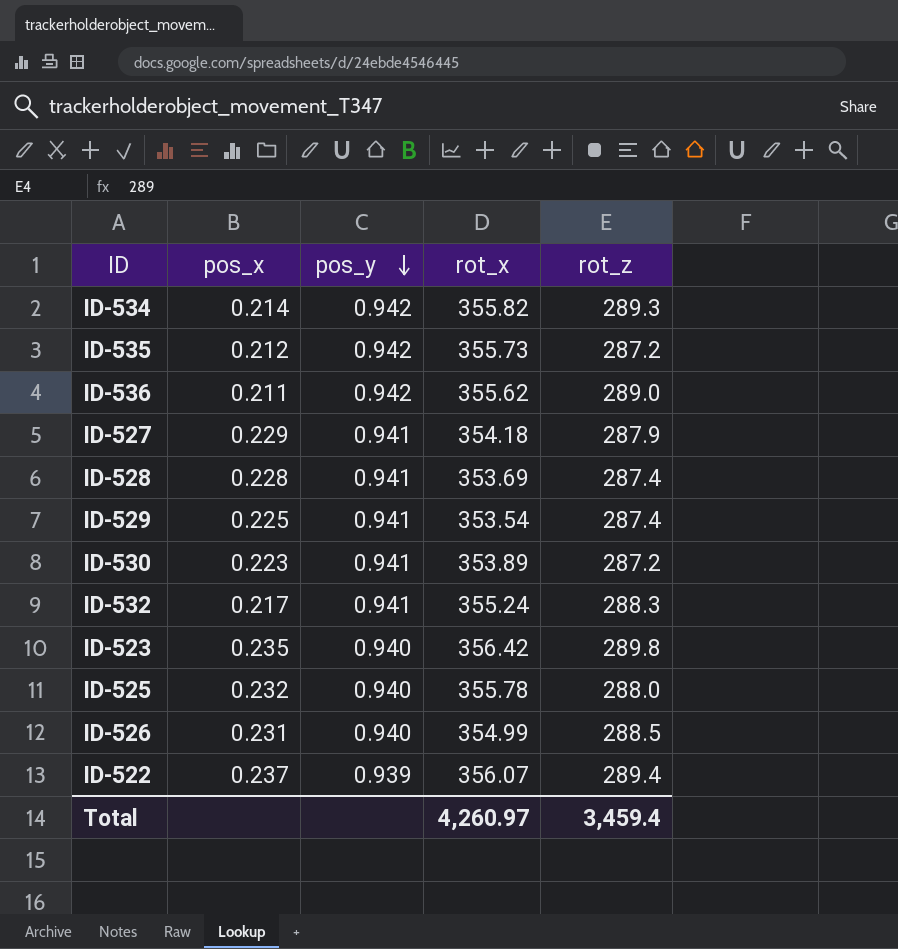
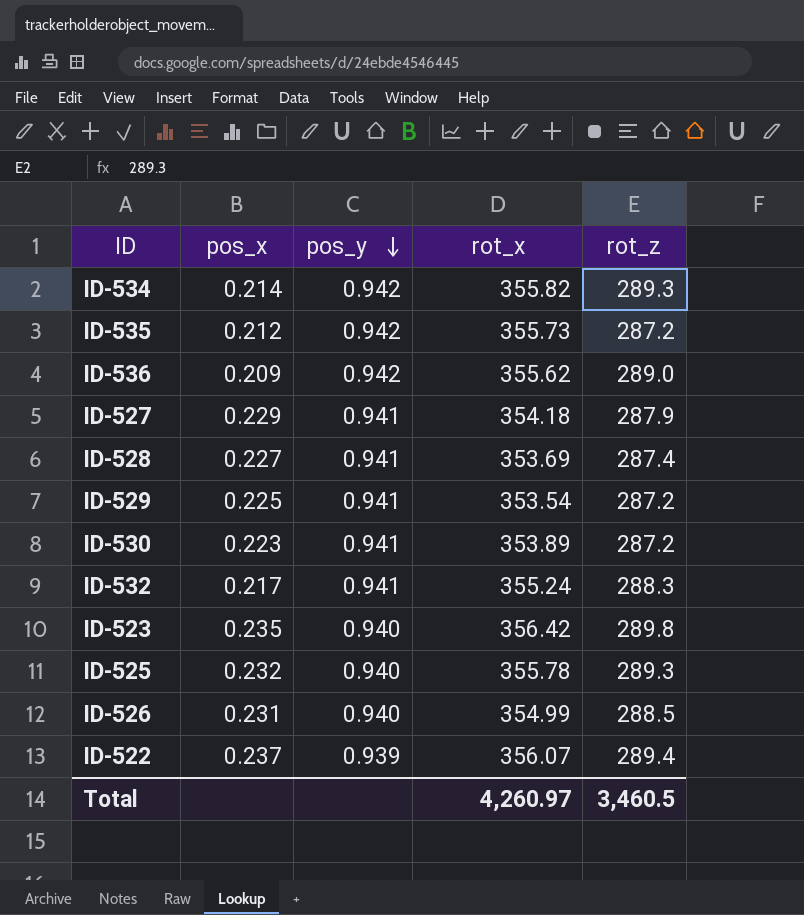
ID-536 | pos_x: 0.211 -> 0.209
ID-528 | pos_x: 0.228 -> 0.227
ID-529 | rot_z: 287.4 -> 287.2
ID-525 | rot_z: 288.0 -> 289.3
Total | rot_z: 3,459.4 -> 3,460.5

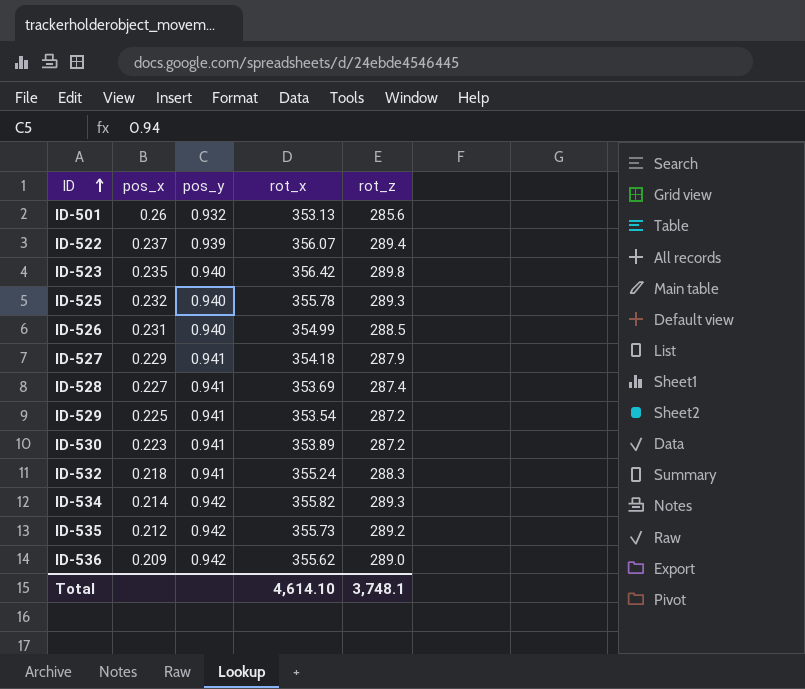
row order: pos_y descending -> ID ascending
row ID-501: none -> 0.26 | 0.932 | 353.13 | 285.6
ID-532 | pos_x: 0.217 -> 0.218
ID-535 | rot_z: 287.2 -> 289.2
Total | rot_x: 4,260.97 -> 4,614.10
Total | rot_z: 3,460.5 -> 3,748.1

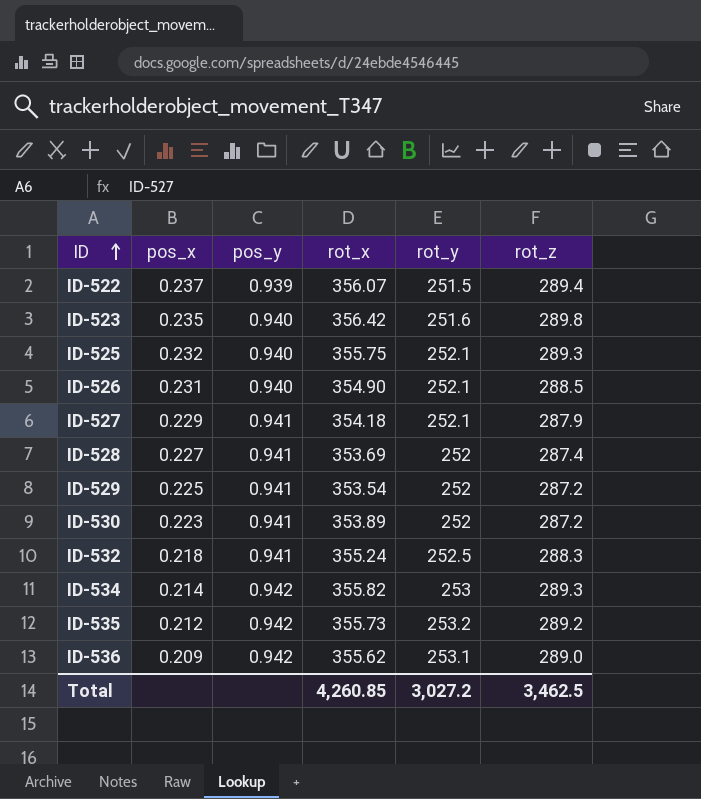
column rot_y | position: none -> 5
row ID-501: 0.26 | 0.932 | 353.13 | 285.6 -> none
ID-525 | rot_x: 355.78 -> 355.75
ID-526 | rot_x: 354.99 -> 354.90
Total | rot_x: 4,614.10 -> 4,260.85
Total | rot_z: 3,748.1 -> 3,462.5

